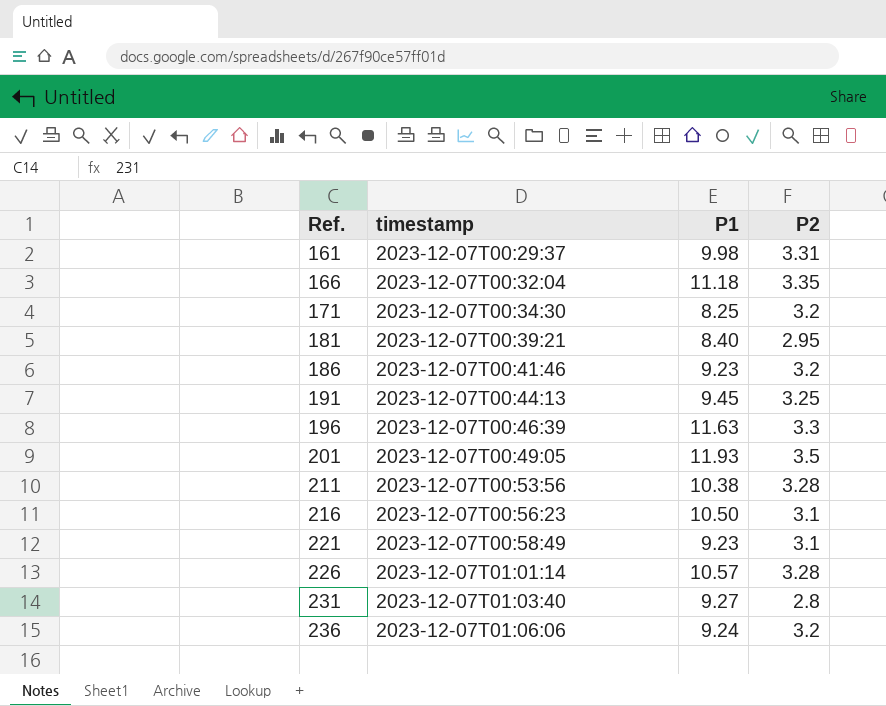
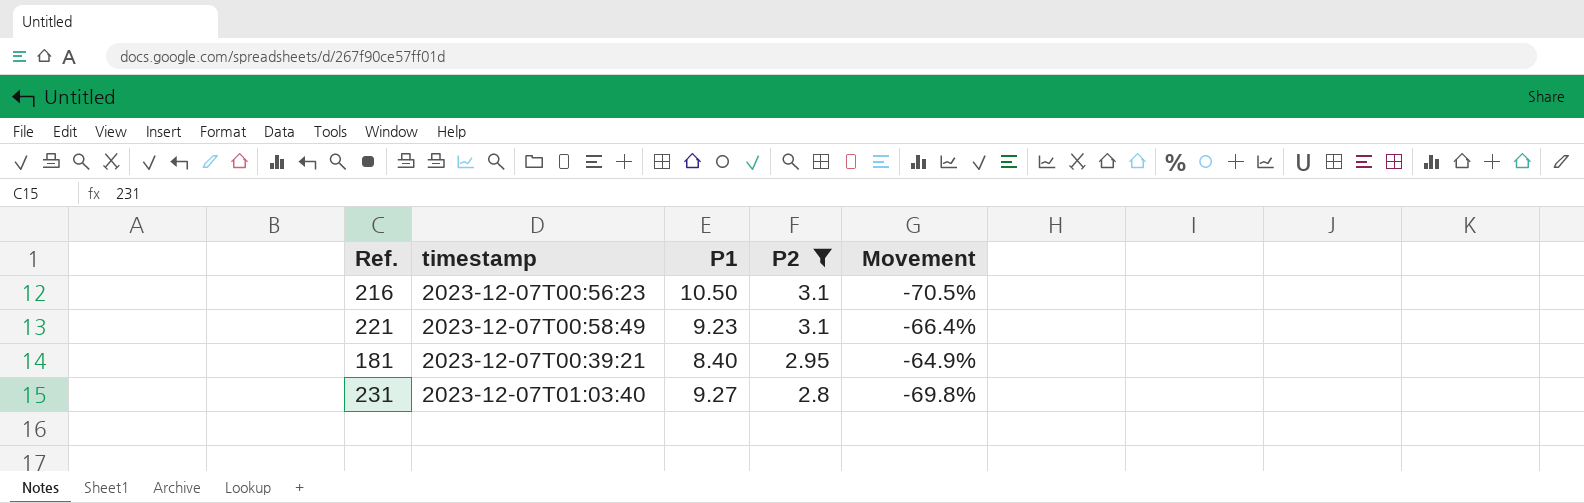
filter: none -> P2 <= 3.1
row order: Ref. ascending -> P2 descending
column Movement | formula: none -> ([P2] - [P1]) / [P1]

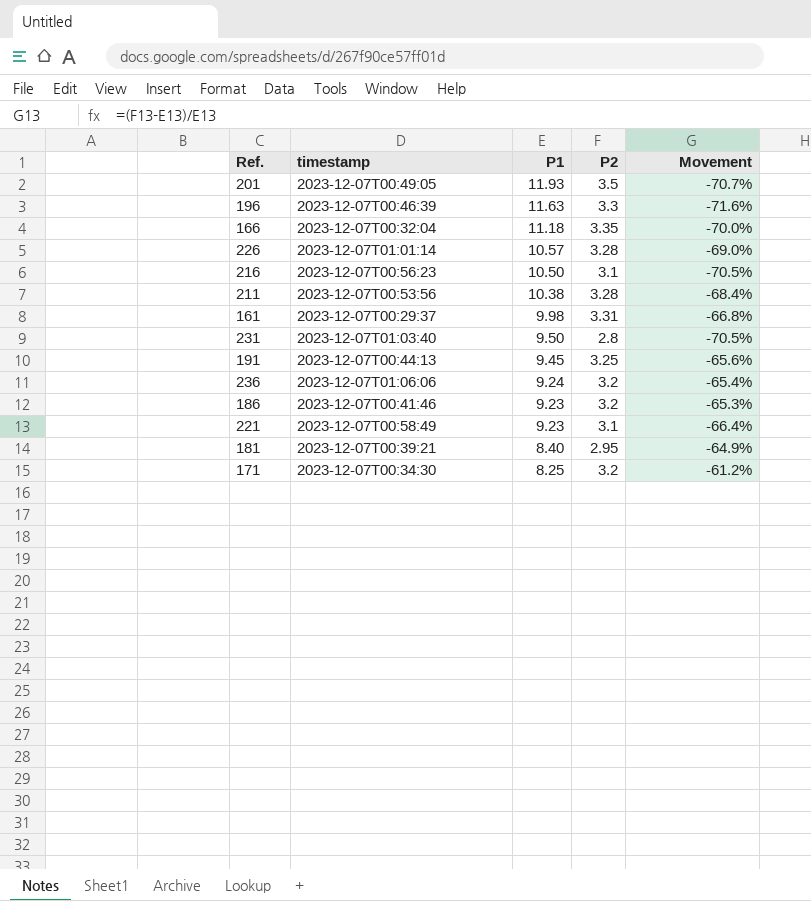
filter: P2 <= 3.1 -> none
row order: P2 descending -> P1 descending
231 | P1: 9.27 -> 9.50
231 | Movement: -69.8% -> -70.5%

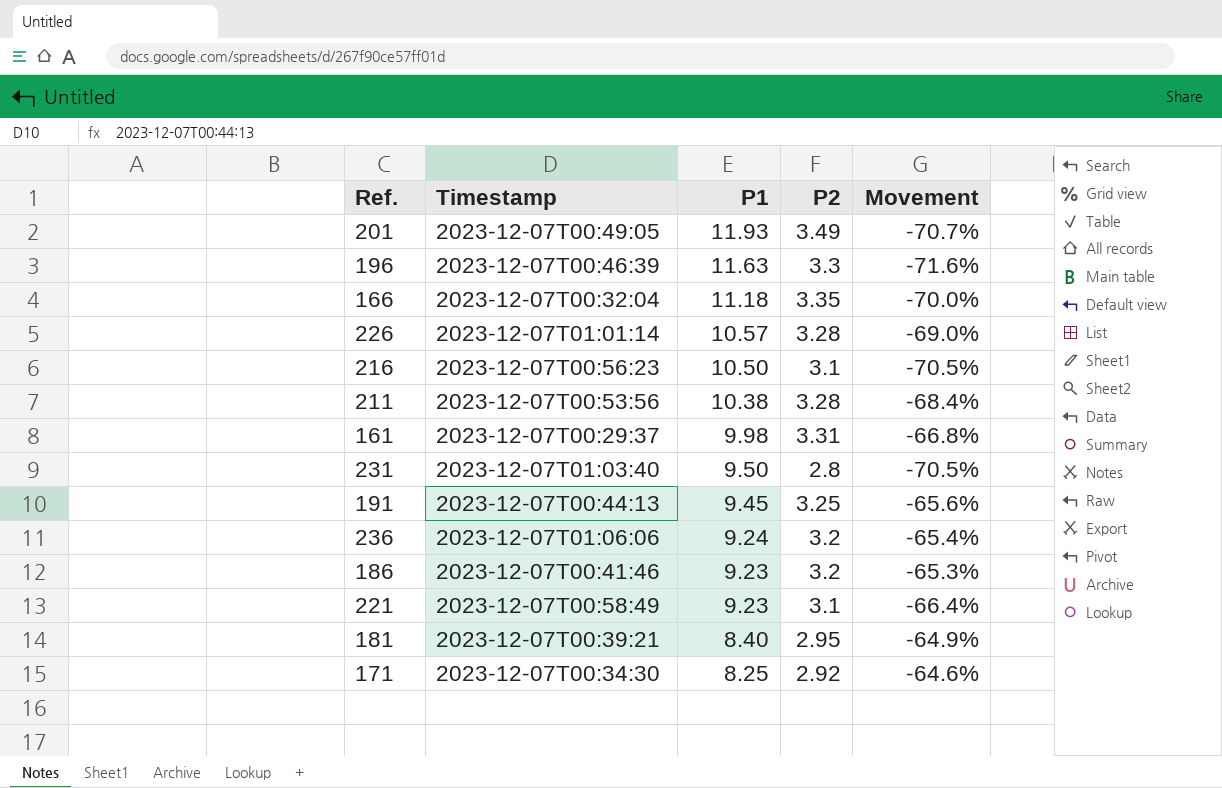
column name: timestamp -> Timestamp
201 | P2: 3.5 -> 3.49
171 | P2: 3.2 -> 2.92
171 | Movement: -61.2% -> -64.6%

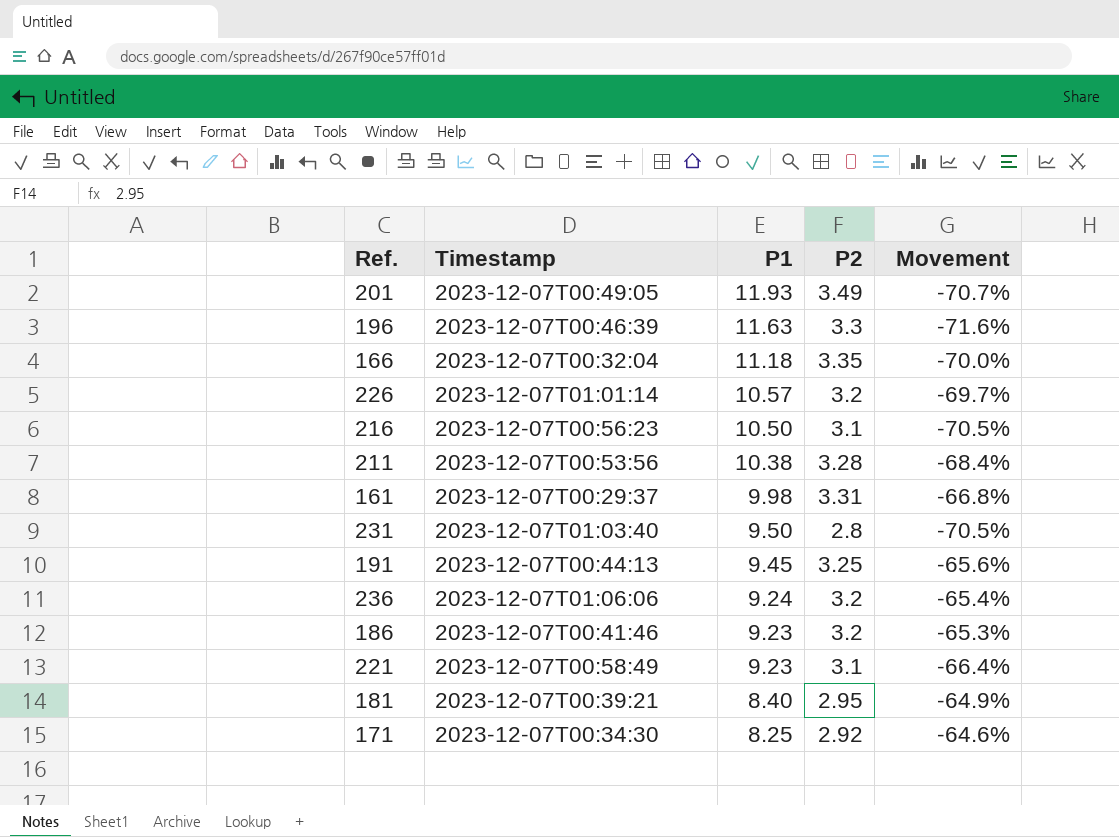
226 | P2: 3.28 -> 3.2
226 | Movement: -69.0% -> -69.7%

